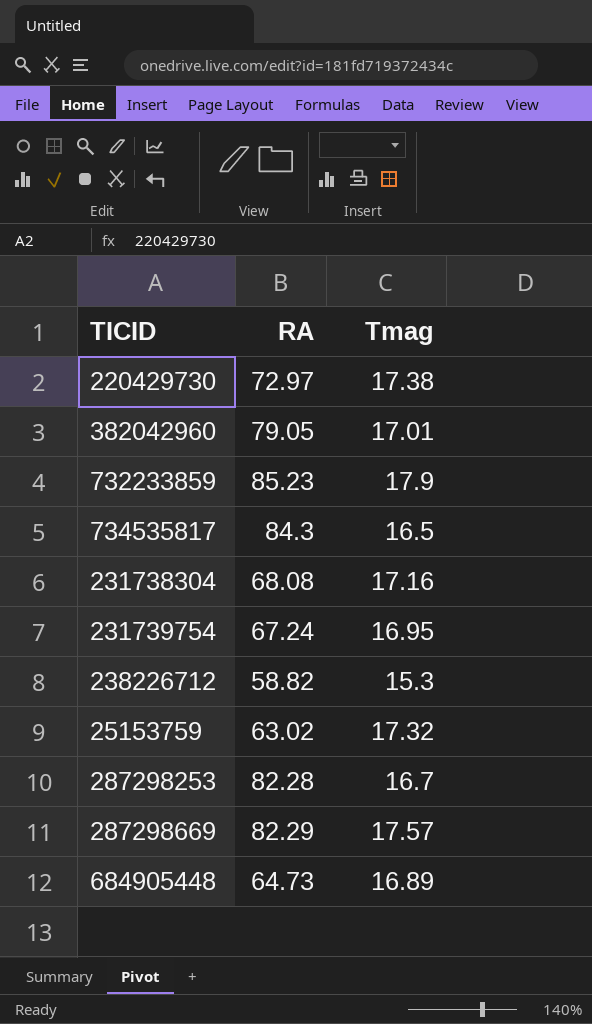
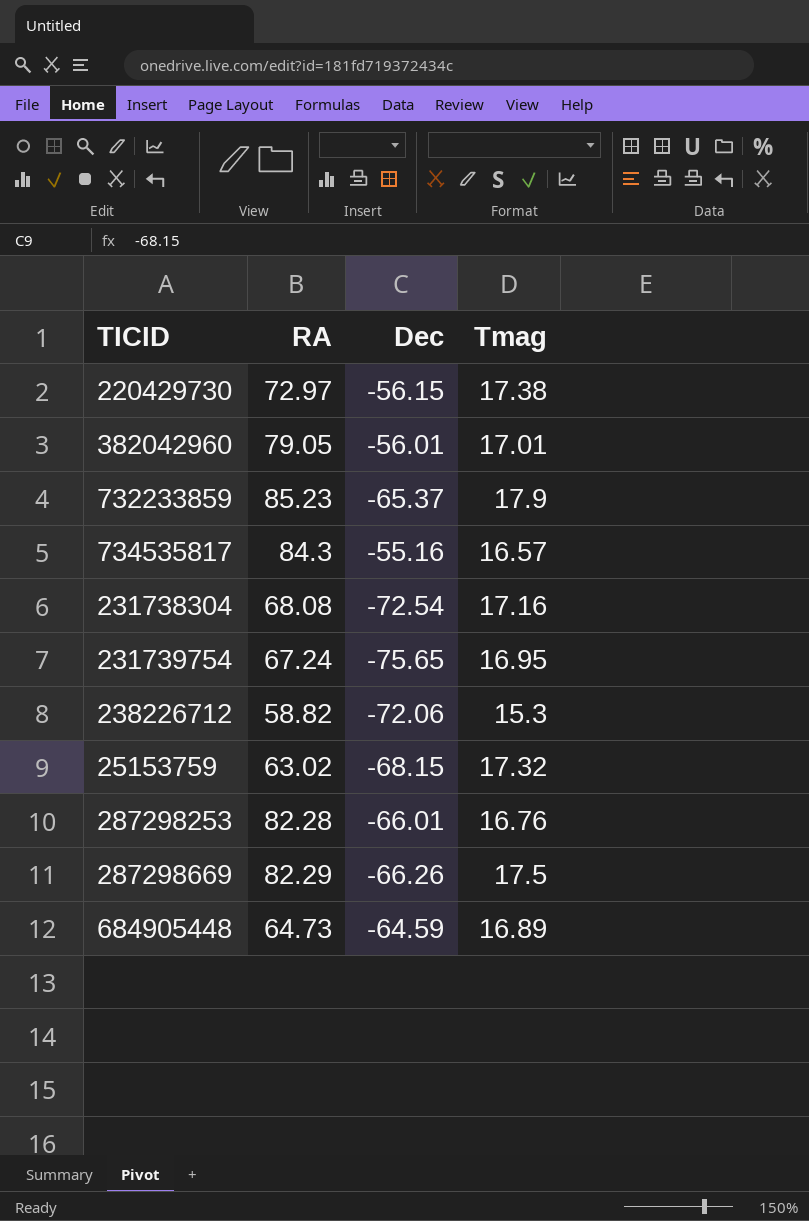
column Dec | position: none -> 3
734535817 | Tmag: 16.5 -> 16.57
287298253 | Tmag: 16.7 -> 16.76
287298669 | Tmag: 17.57 -> 17.5

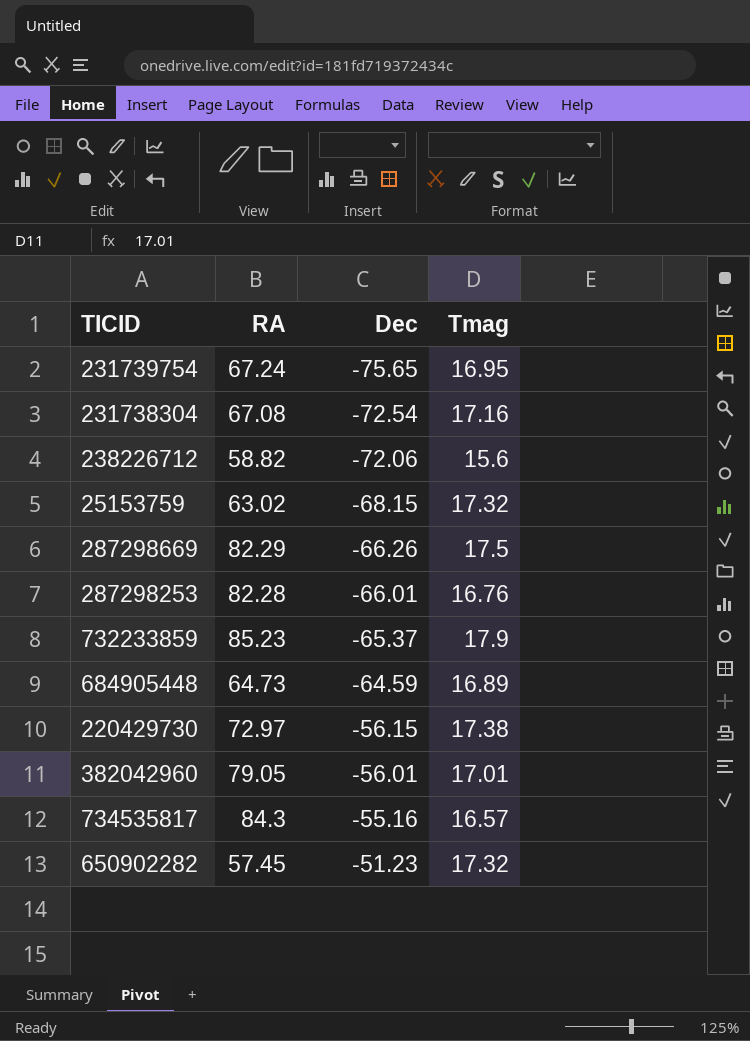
row order: none -> Dec ascending
231738304 | RA: 68.08 -> 67.08
238226712 | Tmag: 15.3 -> 15.6
row 650902282: none -> 57.45 | -51.23 | 17.32

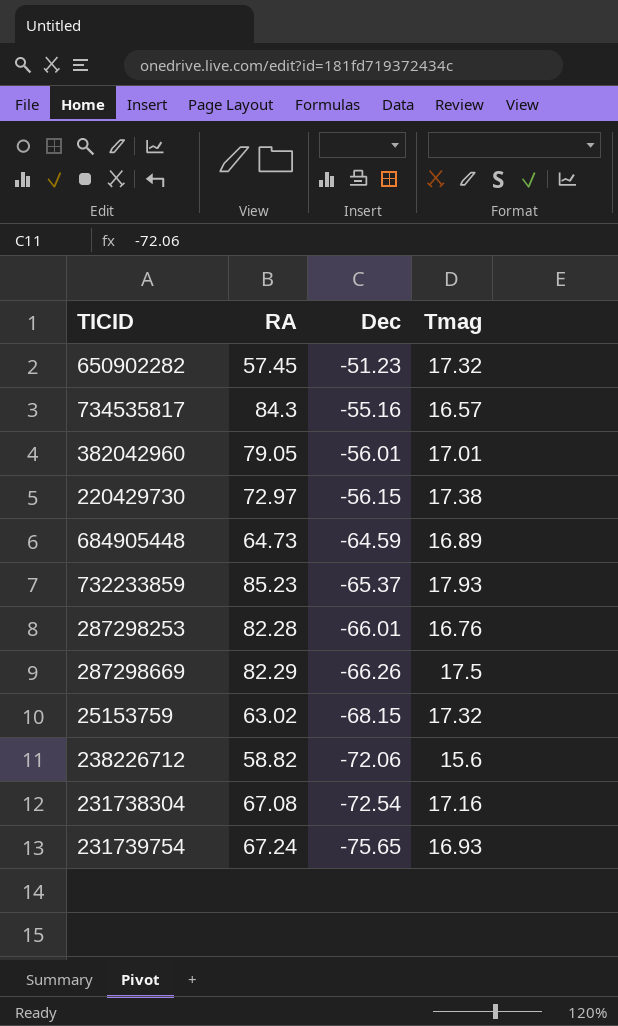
row order: Dec ascending -> Dec descending
732233859 | Tmag: 17.9 -> 17.93
231739754 | Tmag: 16.95 -> 16.93

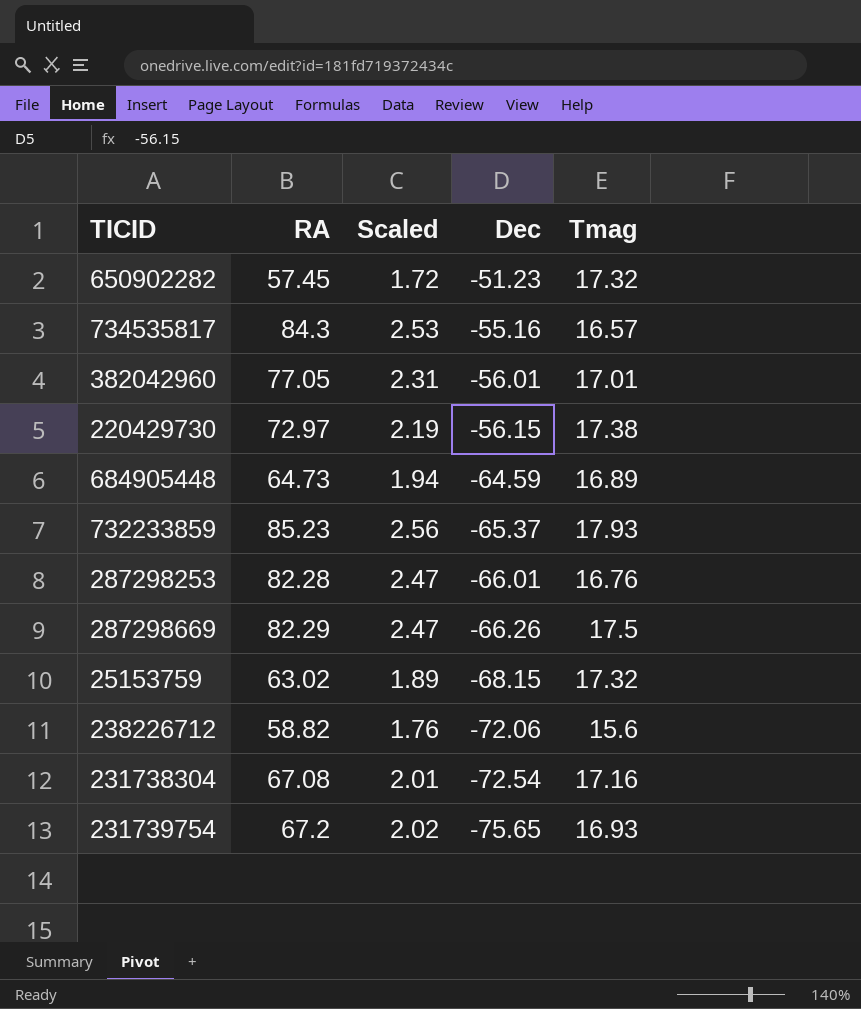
column Scaled | formula: none -> [RA] * 0.03
382042960 | RA: 79.05 -> 77.05
231739754 | RA: 67.24 -> 67.2

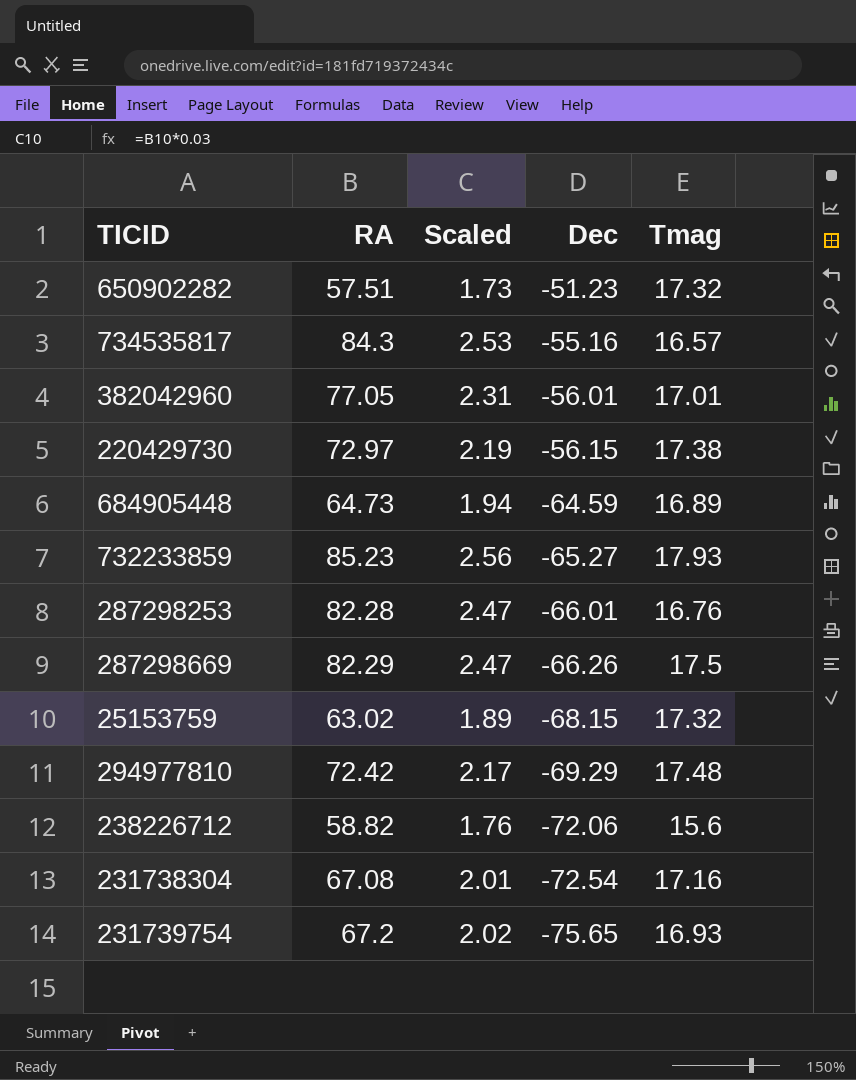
650902282 | RA: 57.45 -> 57.51
650902282 | Scaled: 1.72 -> 1.73
732233859 | Dec: -65.37 -> -65.27
row 294977810: none -> 72.42 | 2.17 | -69.29 | 17.48

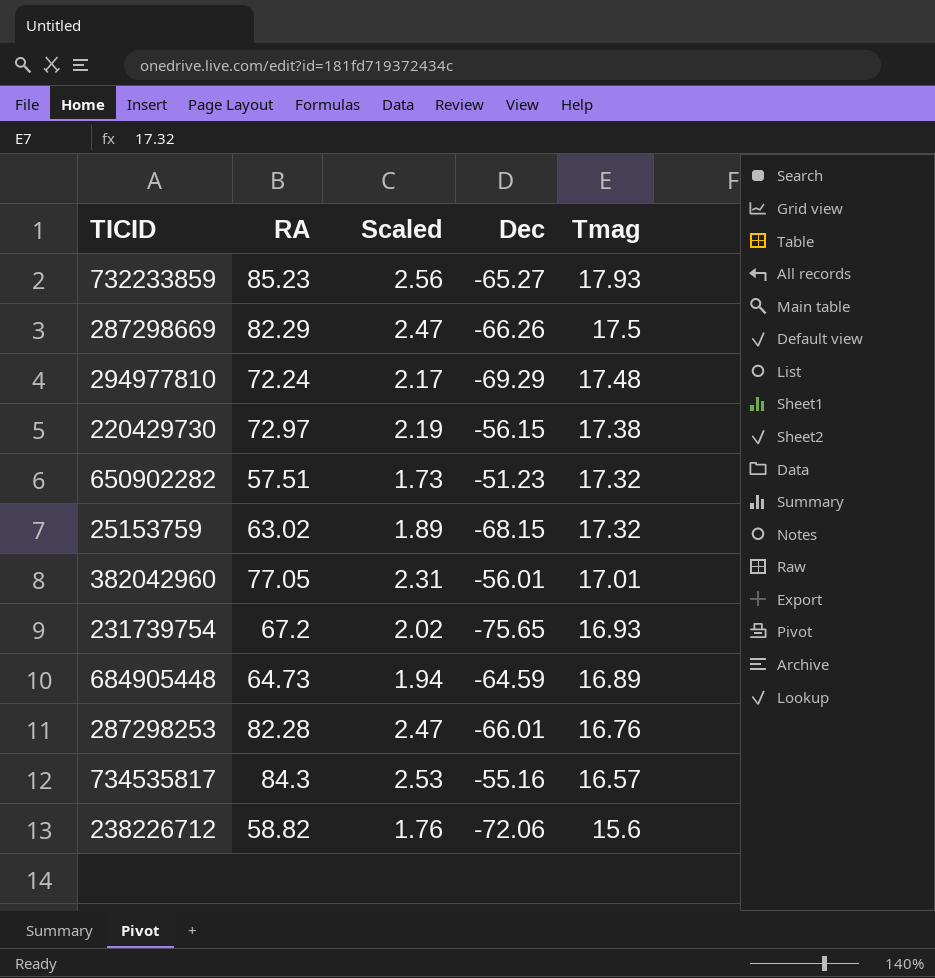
row order: Dec descending -> Tmag descending
row 231738304: 67.08 | 2.01 | -72.54 | 17.16 -> none
294977810 | RA: 72.42 -> 72.24

